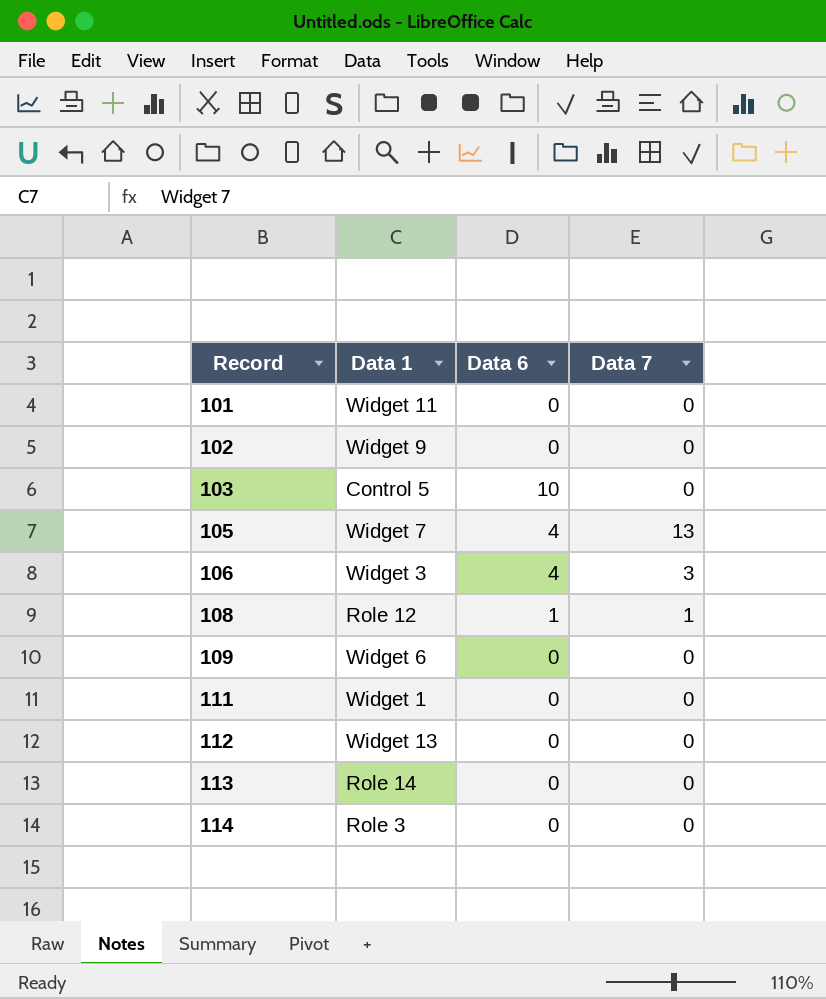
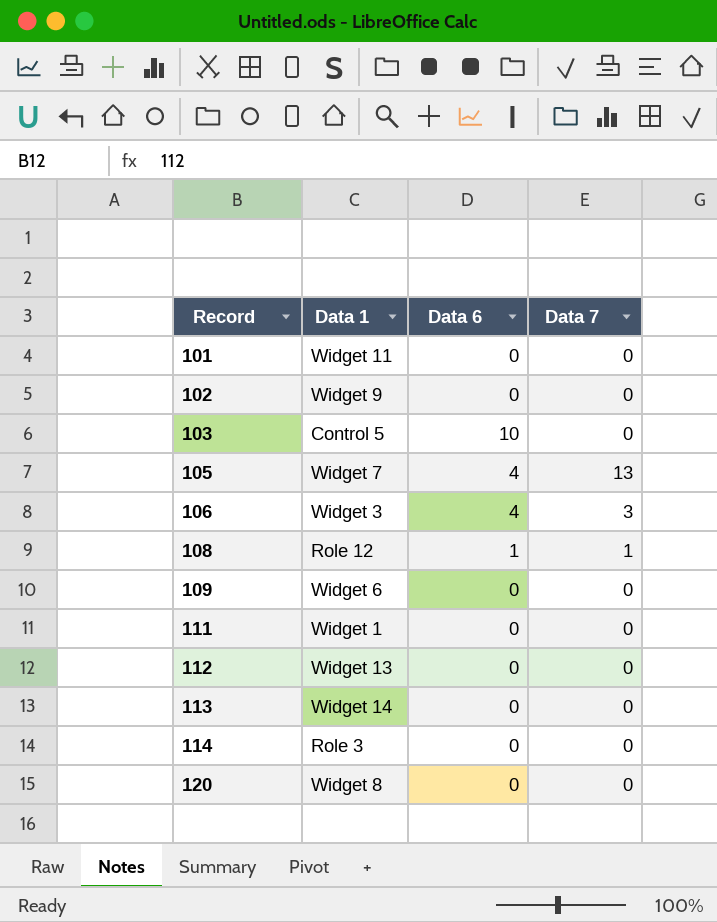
113 | Data 1: Role 14 -> Widget 14
row 120: none -> Widget 8 | 0 | 0

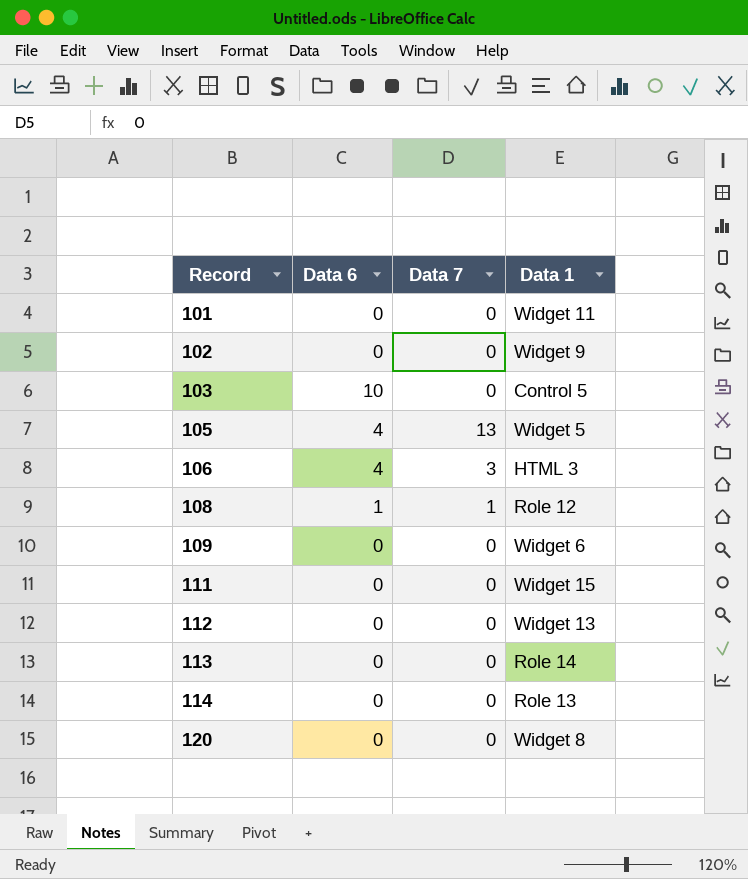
column Data 1 | position: 2 -> 4
105 | Data 1: Widget 7 -> Widget 5
106 | Data 1: Widget 3 -> HTML 3
111 | Data 1: Widget 1 -> Widget 15
113 | Data 1: Widget 14 -> Role 14
114 | Data 1: Role 3 -> Role 13

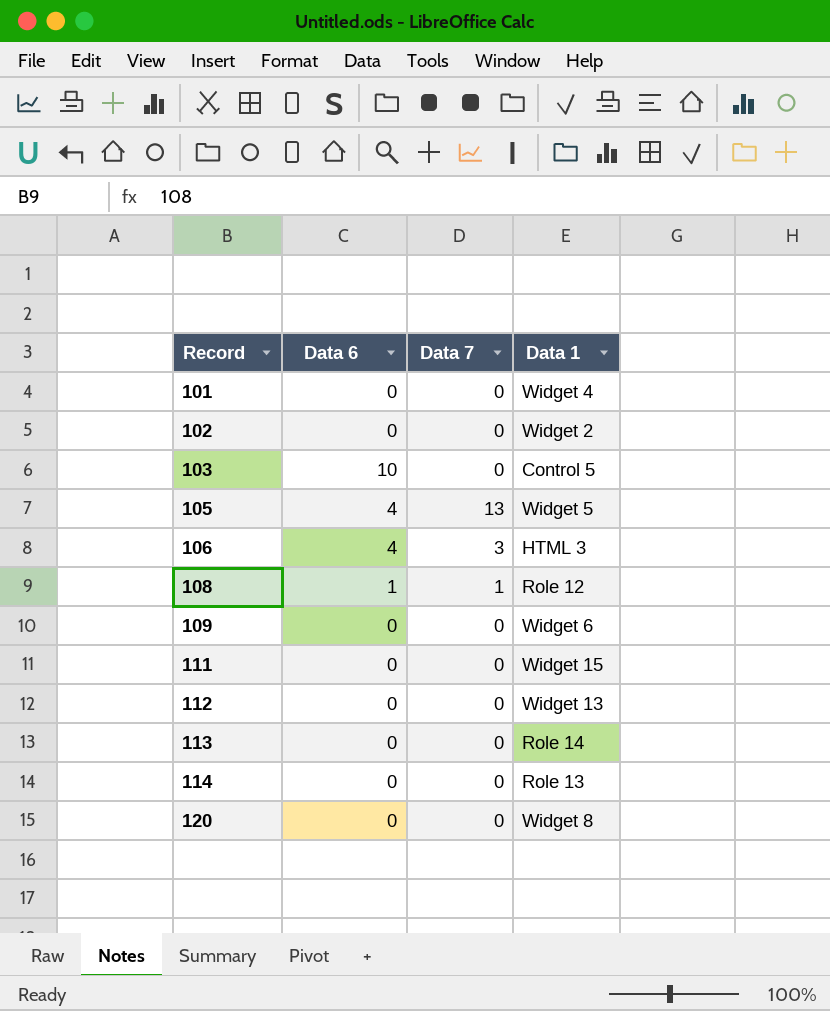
101 | Data 1: Widget 11 -> Widget 4
102 | Data 1: Widget 9 -> Widget 2

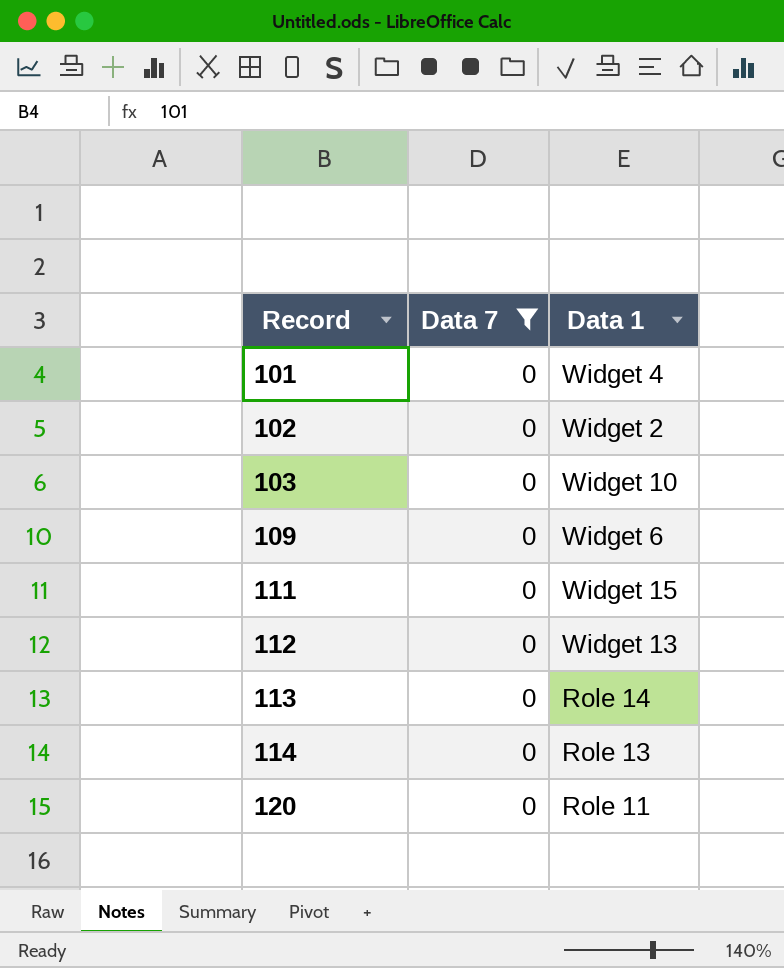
filter: none -> Data 7 = 0
column Data 6 | position: 2 -> none
103 | Data 1: Control 5 -> Widget 10
120 | Data 1: Widget 8 -> Role 11

